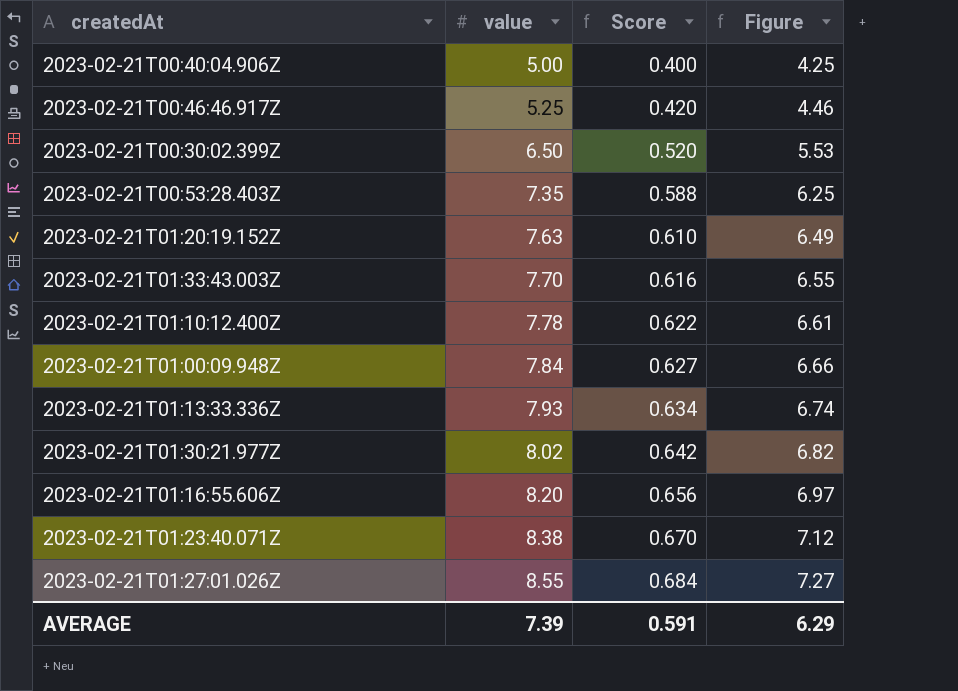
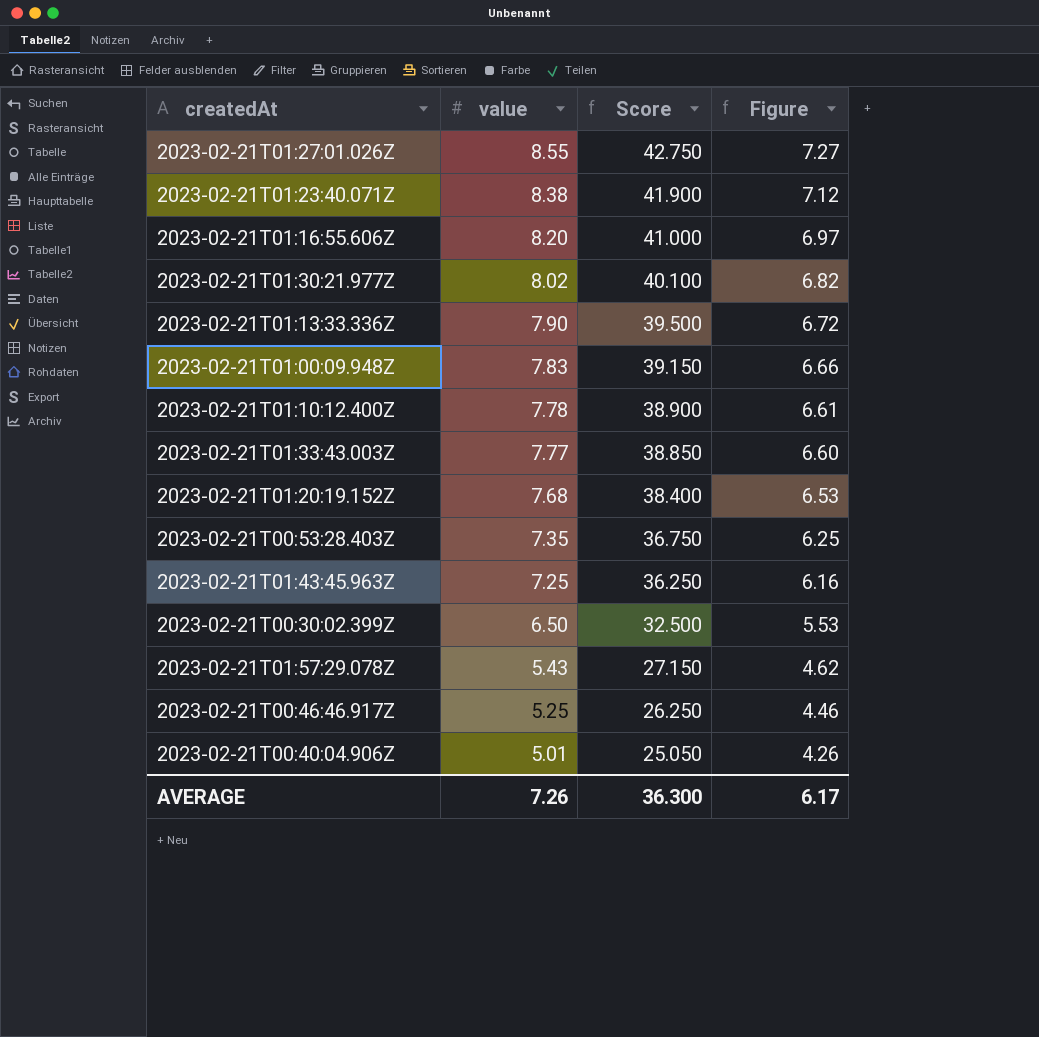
row order: value ascending -> value descending
column Score | formula: [value] * 0.08 -> [value] * 5
2023-02-21T01:13:33.336Z | value: 7.93 -> 7.90
2023-02-21T01:13:33.336Z | Figure: 6.74 -> 6.72
2023-02-21T01:00:09.948Z | value: 7.84 -> 7.83
2023-02-21T01:33:43.003Z | value: 7.70 -> 7.77
2023-02-21T01:33:43.003Z | Figure: 6.55 -> 6.60
2023-02-21T01:20:19.152Z | value: 7.63 -> 7.68
2023-02-21T01:20:19.152Z | Figure: 6.49 -> 6.53
row 2023-02-21T01:43:45.963Z: none -> 7.25 | 36.250 | 6.16
row 2023-02-21T01:57:29.078Z: none -> 5.43 | 27.150 | 4.62
2023-02-21T00:40:04.906Z | value: 5.00 -> 5.01
2023-02-21T00:40:04.906Z | Figure: 4.25 -> 4.26
AVERAGE | value: 7.39 -> 7.26
AVERAGE | Score: 0.591 -> 36.300
AVERAGE | Figure: 6.29 -> 6.17

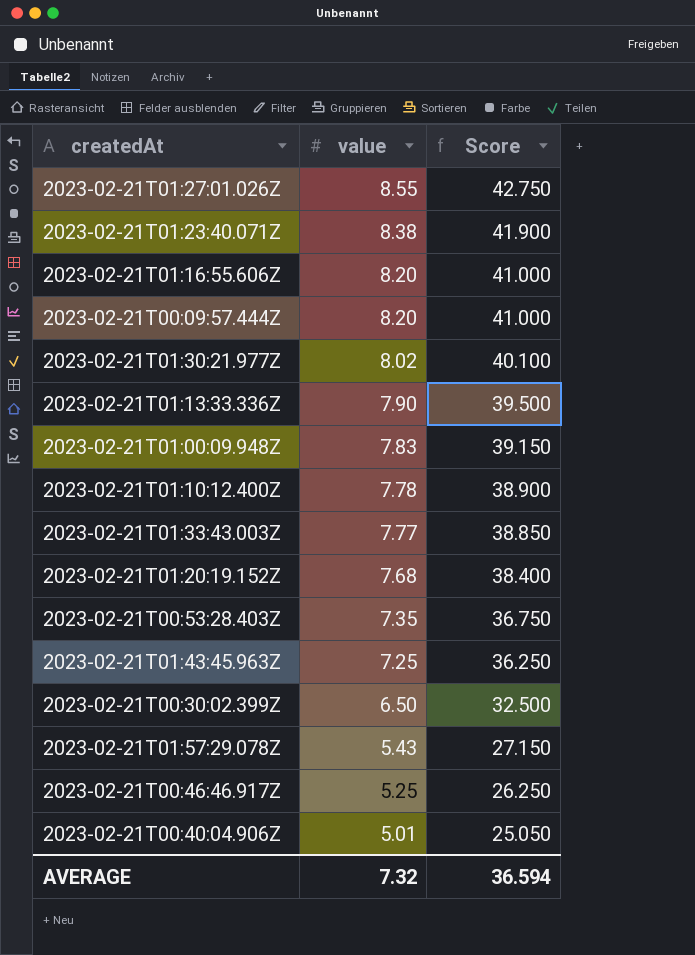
column Figure | formula: [value] * 0.85 -> none
row 2023-02-21T00:09:57.444Z: none -> 8.20 | 41.000
AVERAGE | value: 7.26 -> 7.32
AVERAGE | Score: 36.300 -> 36.594

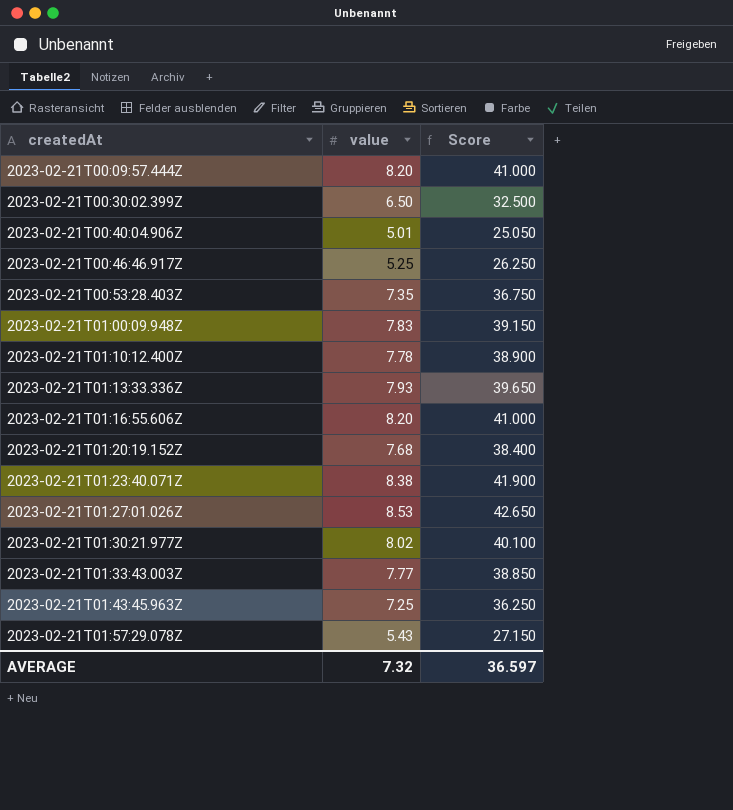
row order: value descending -> createdAt ascending
2023-02-21T01:13:33.336Z | value: 7.90 -> 7.93
2023-02-21T01:13:33.336Z | Score: 39.500 -> 39.650
2023-02-21T01:27:01.026Z | value: 8.55 -> 8.53
2023-02-21T01:27:01.026Z | Score: 42.750 -> 42.650
AVERAGE | Score: 36.594 -> 36.597

